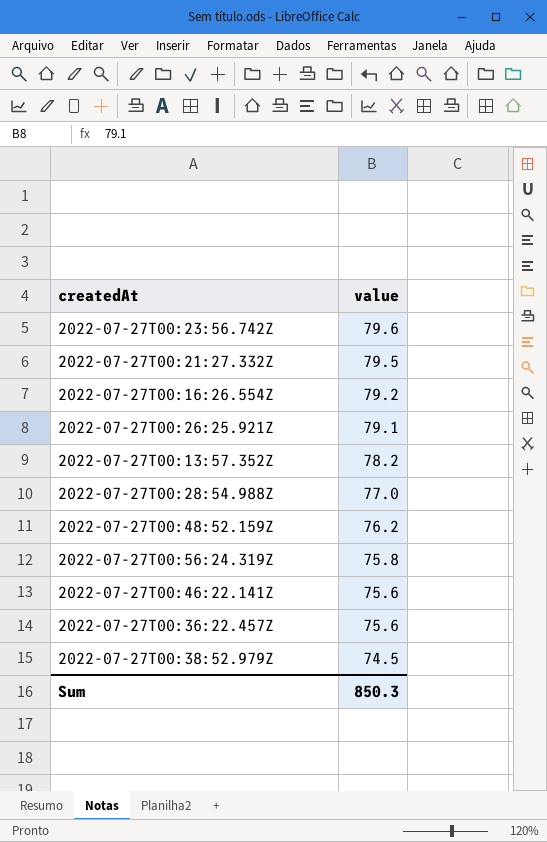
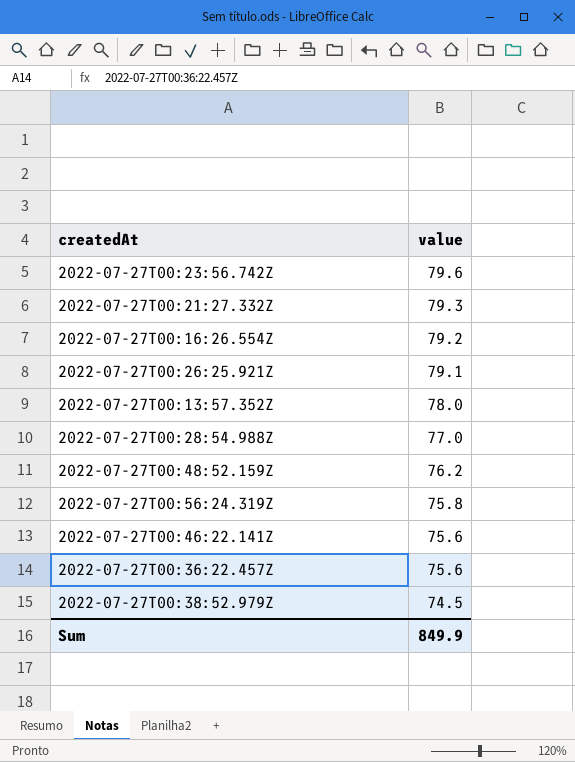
2022-07-27T00:21:27.332Z | value: 79.5 -> 79.3
2022-07-27T00:13:57.352Z | value: 78.2 -> 78.0
Sum | value: 850.3 -> 849.9

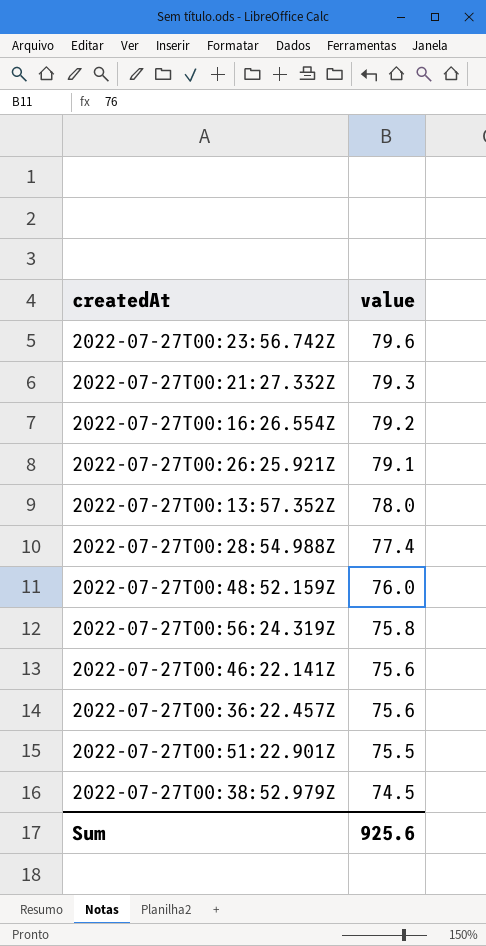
2022-07-27T00:28:54.988Z | value: 77.0 -> 77.4
2022-07-27T00:48:52.159Z | value: 76.2 -> 76.0
row 2022-07-27T00:51:22.901Z: none -> 75.5
Sum | value: 849.9 -> 925.6

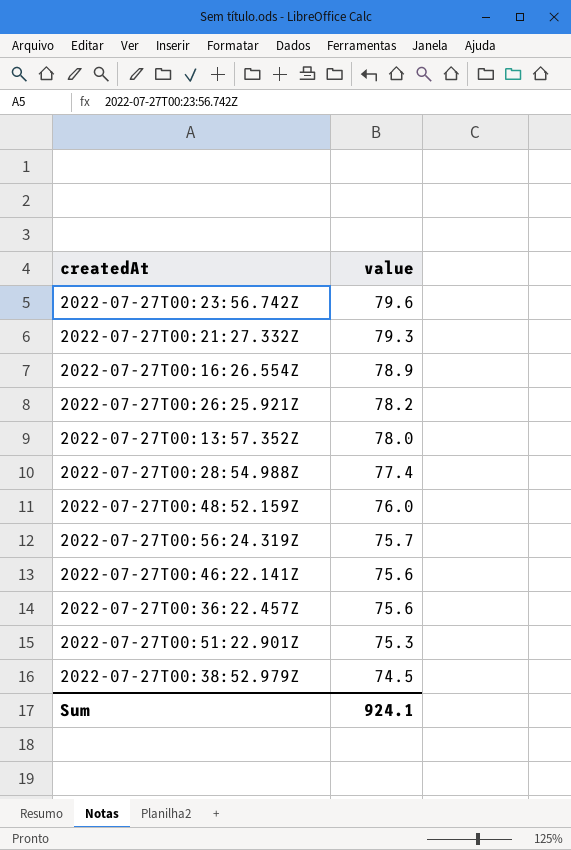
2022-07-27T00:16:26.554Z | value: 79.2 -> 78.9
2022-07-27T00:26:25.921Z | value: 79.1 -> 78.2
2022-07-27T00:56:24.319Z | value: 75.8 -> 75.7
2022-07-27T00:51:22.901Z | value: 75.5 -> 75.3
Sum | value: 925.6 -> 924.1

